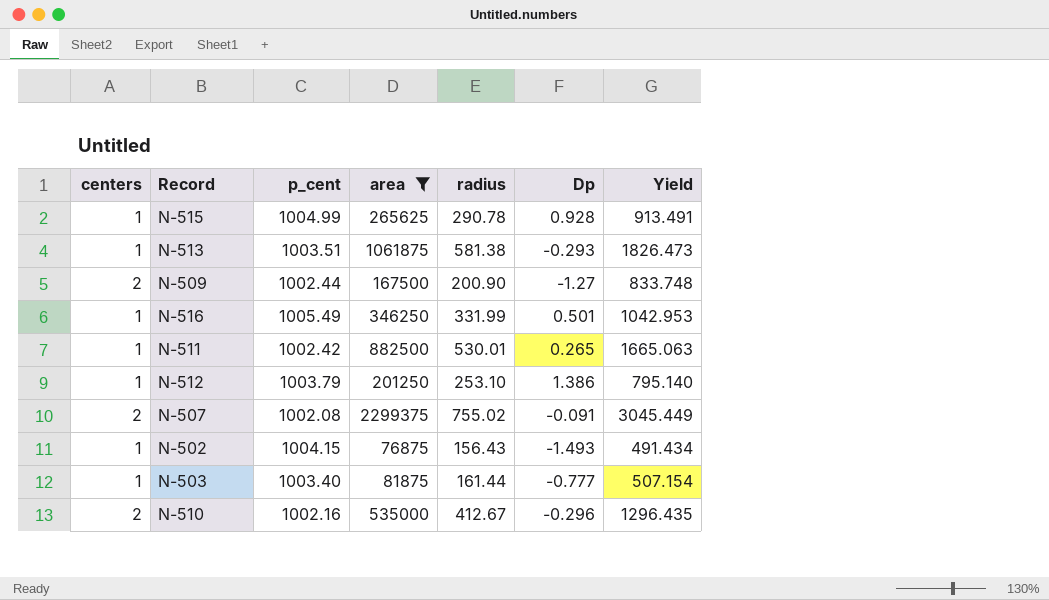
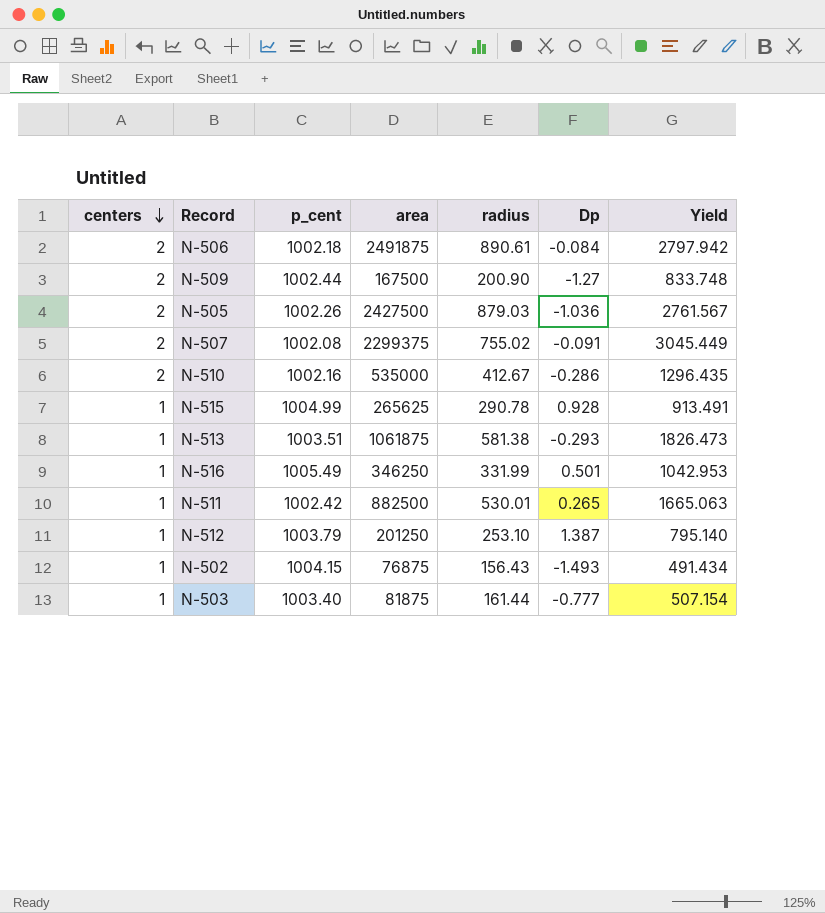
filter: area <= 2299375 -> none
row order: none -> centers descending
N-510 | Dp: -0.296 -> -0.286
N-512 | Dp: 1.386 -> 1.387

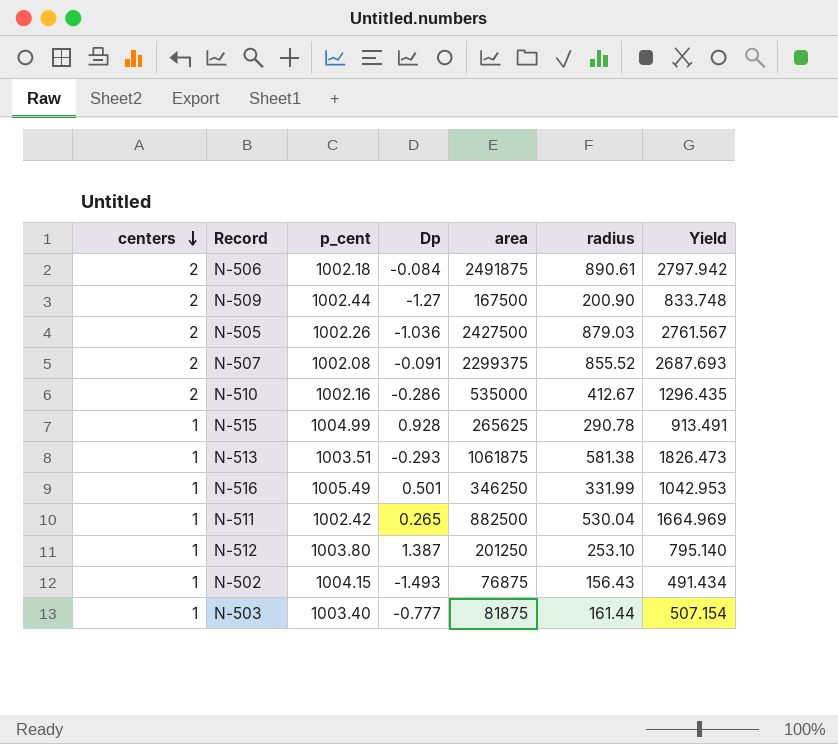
column Dp | position: 6 -> 4
N-507 | radius: 755.02 -> 855.52
N-507 | Yield: 3045.449 -> 2687.693
N-511 | radius: 530.01 -> 530.04
N-511 | Yield: 1665.063 -> 1664.969
N-512 | p_cent: 1003.79 -> 1003.80

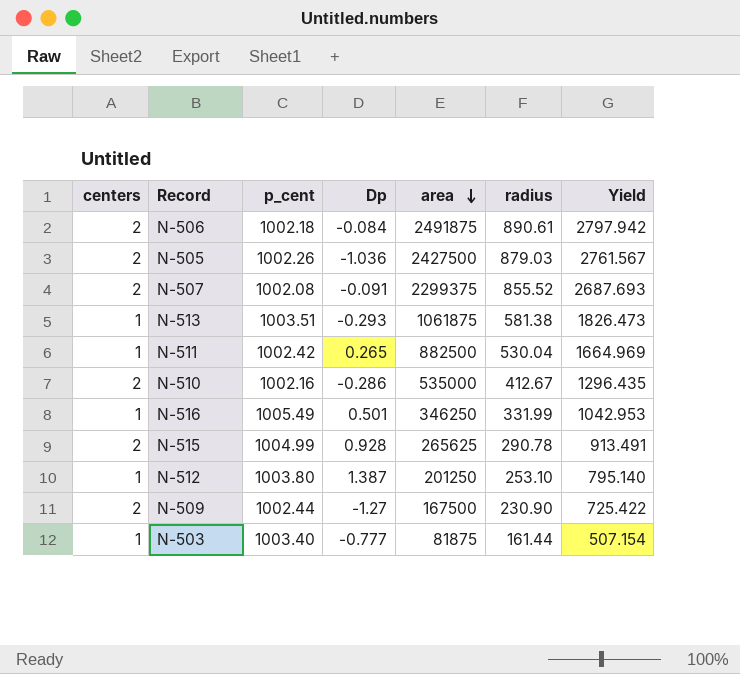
row order: centers descending -> area descending
row N-502: 1 | 1004.15 | -1.493 | 76875 | 156.43 | 491.434 -> none
N-515 | centers: 1 -> 2
N-509 | radius: 200.90 -> 230.90
N-509 | Yield: 833.748 -> 725.422

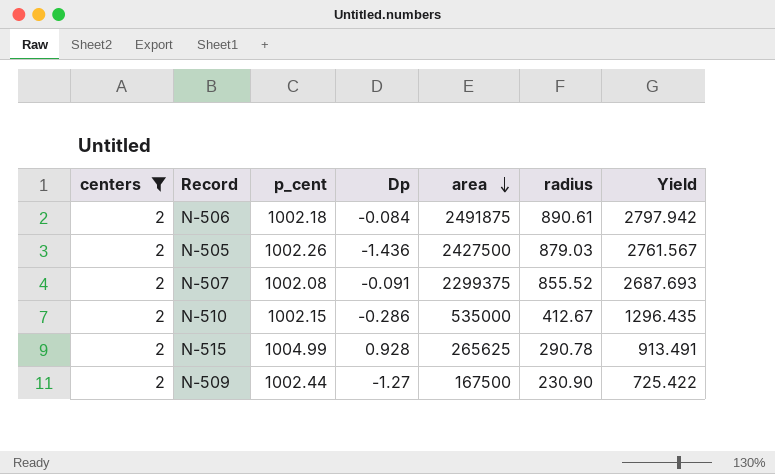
filter: none -> centers = 2
N-505 | Dp: -1.036 -> -1.436
N-510 | p_cent: 1002.16 -> 1002.15

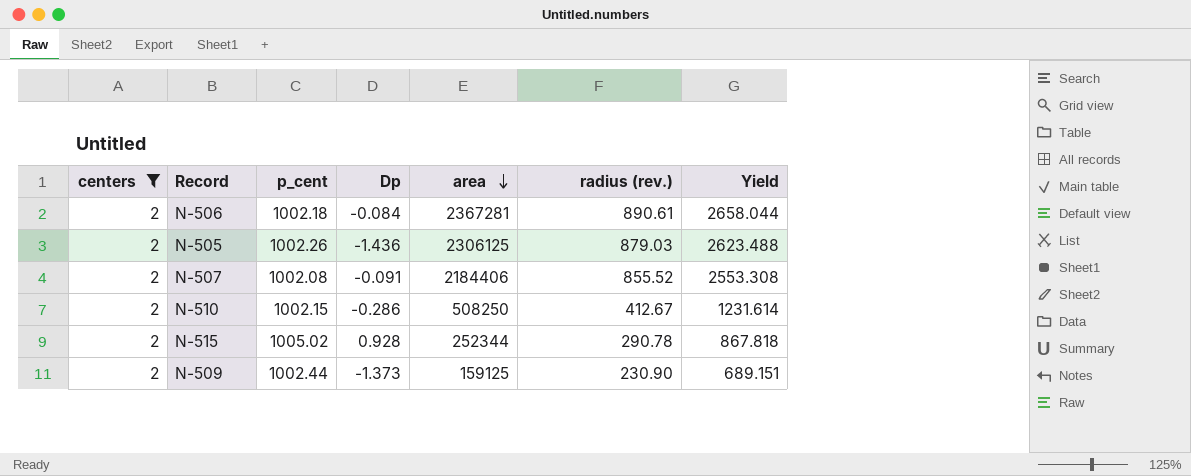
column name: radius -> radius (rev.)
N-506 | area: 2491875 -> 2367281
N-506 | Yield: 2797.942 -> 2658.044
N-505 | area: 2427500 -> 2306125
N-505 | Yield: 2761.567 -> 2623.488
N-507 | area: 2299375 -> 2184406
N-507 | Yield: 2687.693 -> 2553.308
N-510 | area: 535000 -> 508250
N-510 | Yield: 1296.435 -> 1231.614
N-515 | p_cent: 1004.99 -> 1005.02
N-515 | area: 265625 -> 252344
N-515 | Yield: 913.491 -> 867.818
N-509 | Dp: -1.27 -> -1.373
N-509 | area: 167500 -> 159125
N-509 | Yield: 725.422 -> 689.151

